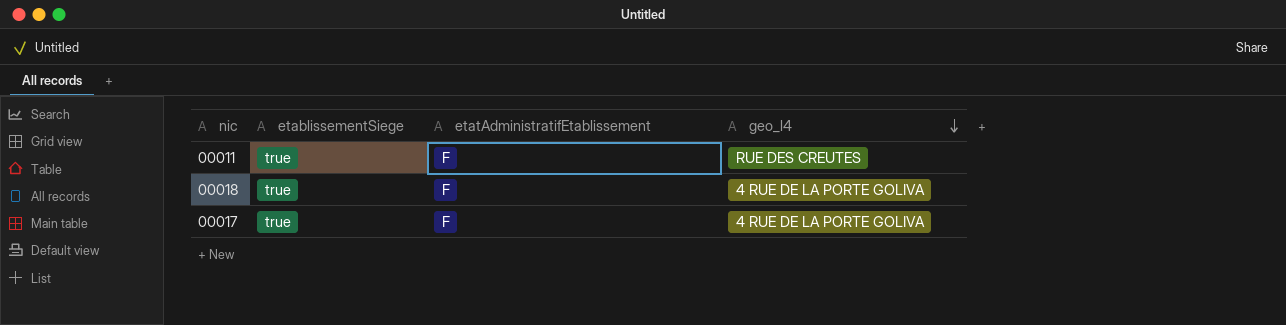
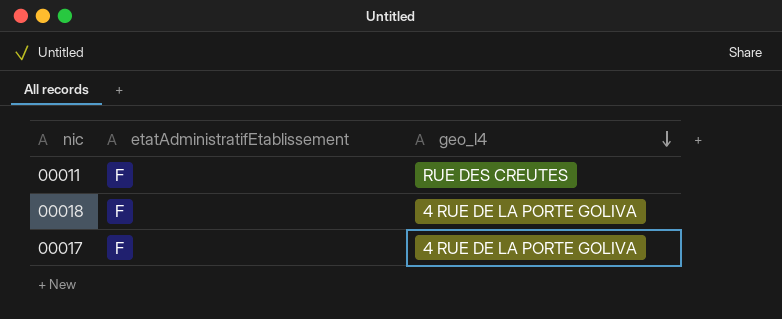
column etablissementSiege | position: 2 -> none

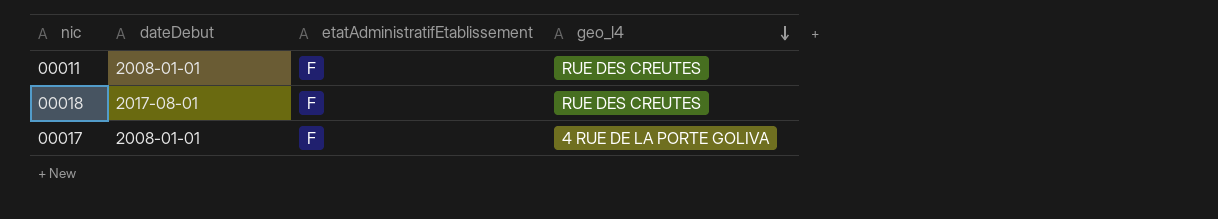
column dateDebut | position: none -> 2
00018 | geo_l4: 4 RUE DE LA PORTE GOLIVA -> RUE DES CREUTES

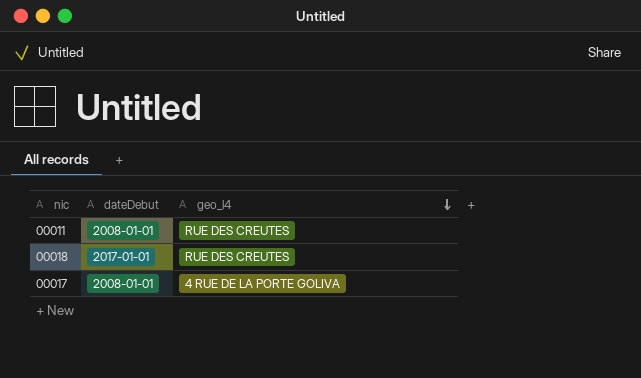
column etatAdministratifEtablissement | position: 3 -> none
00018 | dateDebut: 2017-08-01 -> 2017-01-01

